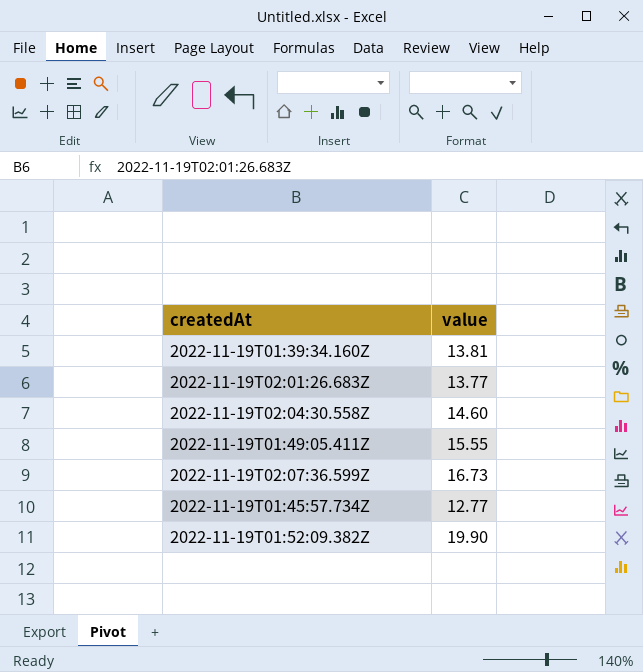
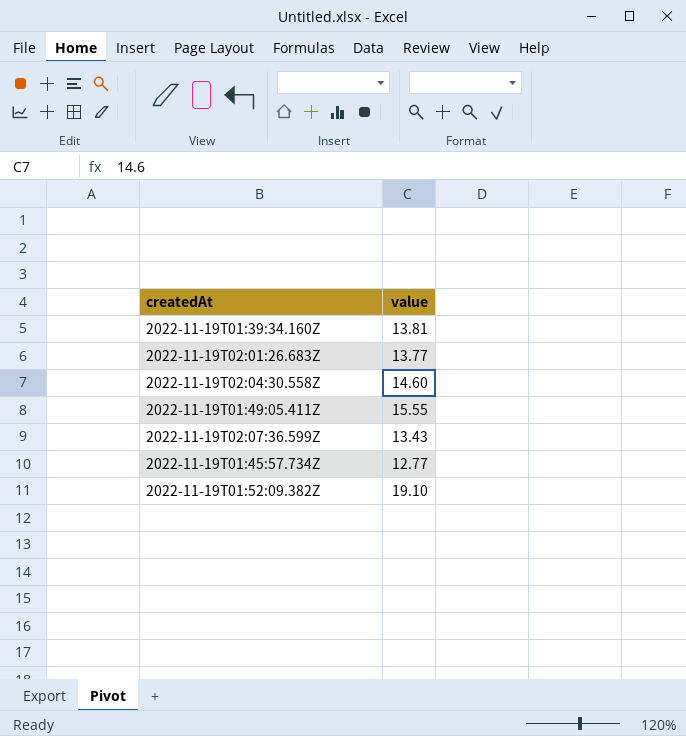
2022-11-19T02:07:36.599Z | value: 16.73 -> 13.43
2022-11-19T01:52:09.382Z | value: 19.90 -> 19.10

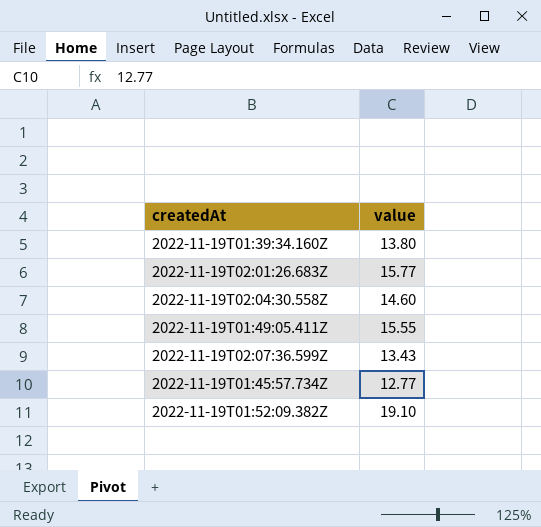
2022-11-19T01:39:34.160Z | value: 13.81 -> 13.80
2022-11-19T02:01:26.683Z | value: 13.77 -> 15.77

